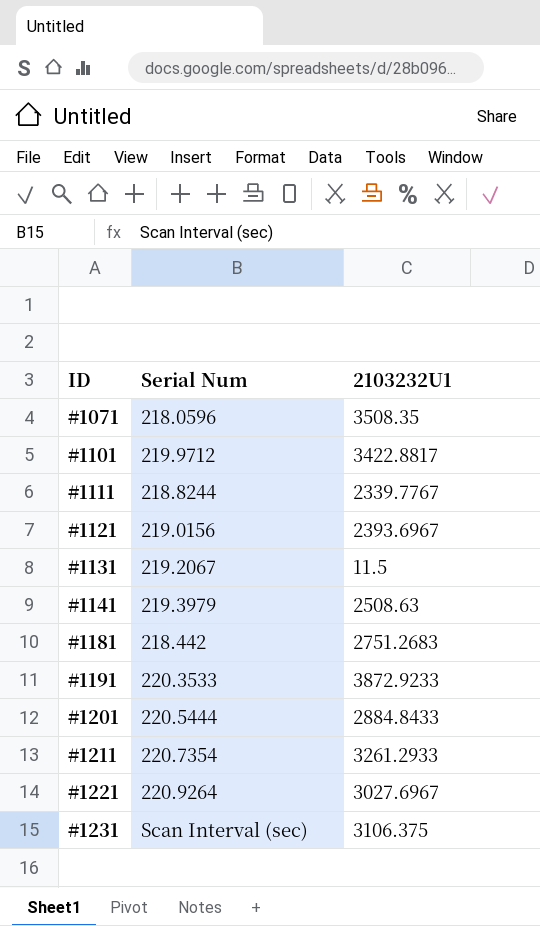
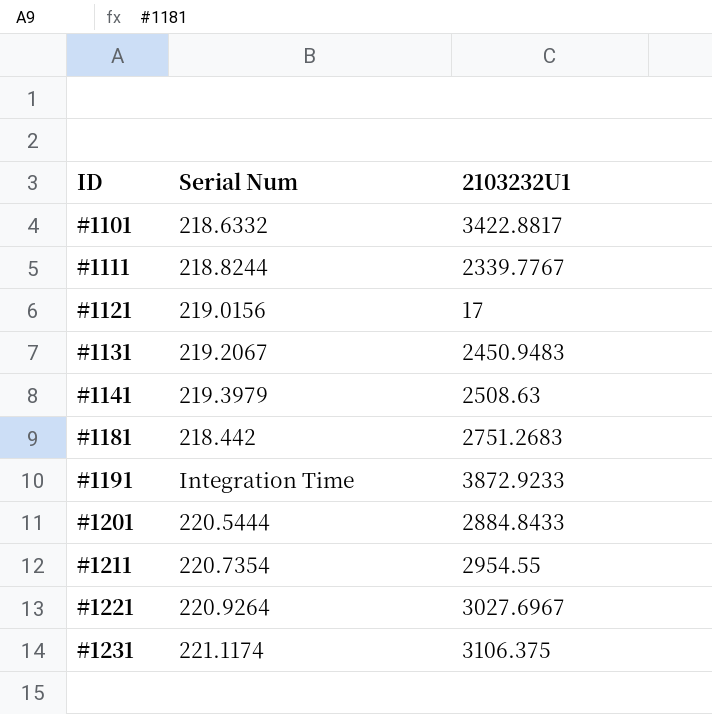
row #1071: 218.0596 | 3508.35 -> none
#1101 | Serial Num: 219.9712 -> 218.6332
#1121 | 2103232U1: 2393.6967 -> 17
#1131 | 2103232U1: 11.5 -> 2450.9483
#1191 | Serial Num: 220.3533 -> Integration Time
#1211 | 2103232U1: 3261.2933 -> 2954.55
#1231 | Serial Num: Scan Interval (sec) -> 221.1174

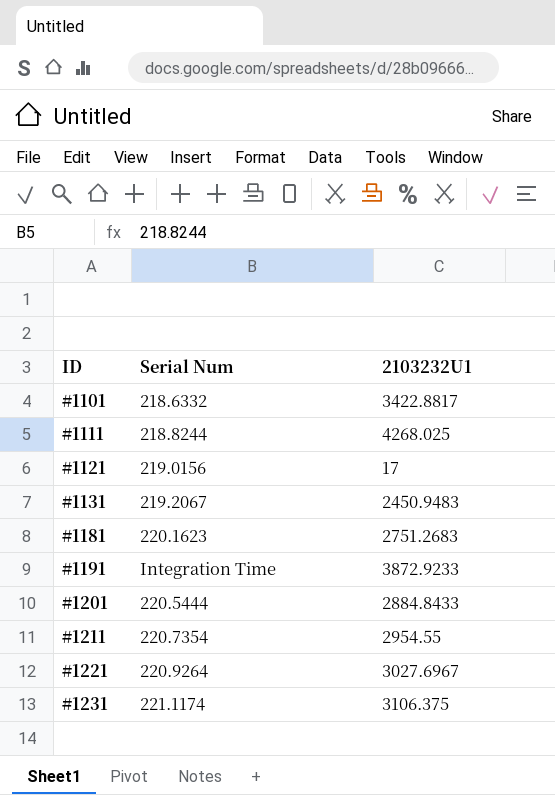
row #1141: 219.3979 | 2508.63 -> none
#1111 | 2103232U1: 2339.7767 -> 4268.025
#1181 | Serial Num: 218.442 -> 220.1623

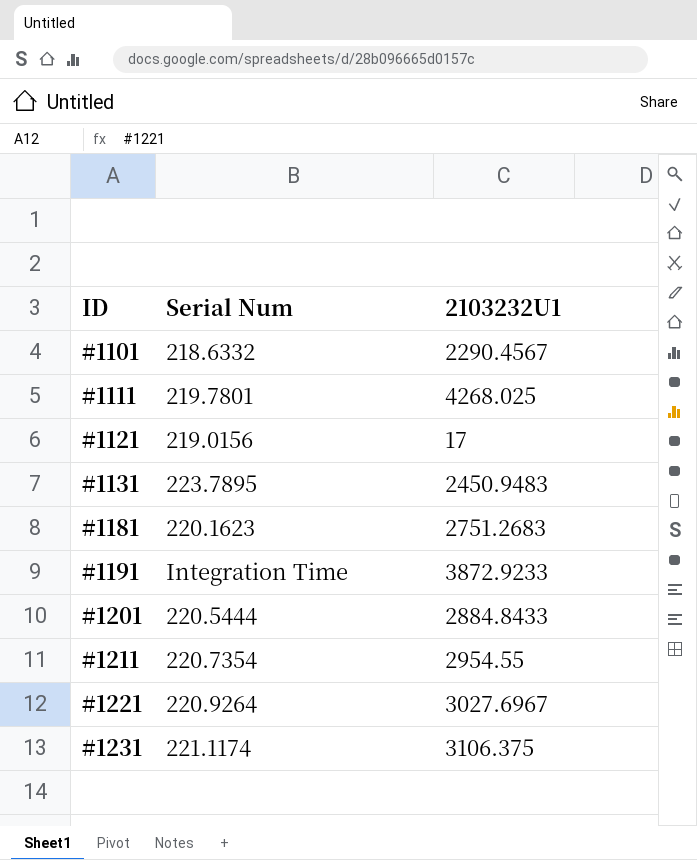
#1101 | 2103232U1: 3422.8817 -> 2290.4567
#1111 | Serial Num: 218.8244 -> 219.7801
#1131 | Serial Num: 219.2067 -> 223.7895

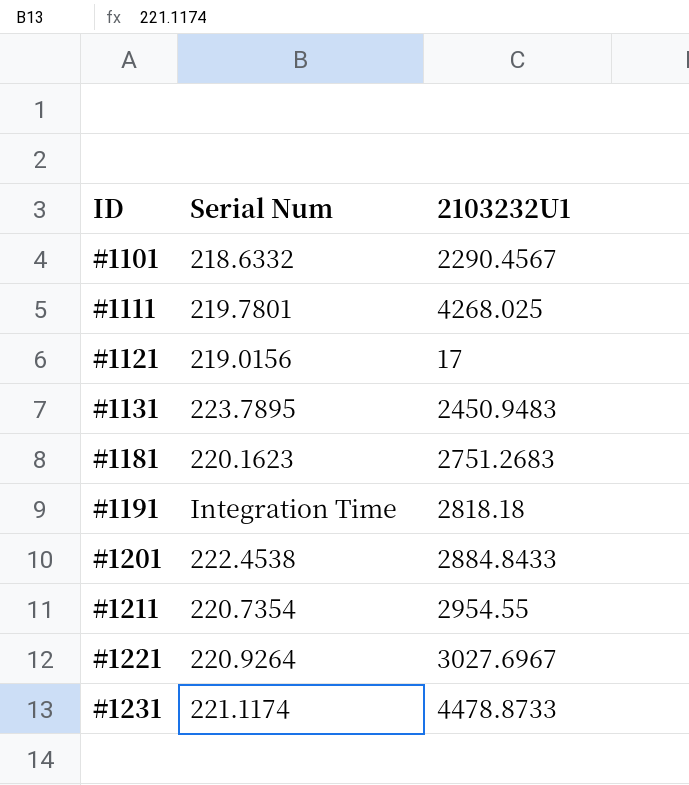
#1191 | 2103232U1: 3872.9233 -> 2818.18
#1201 | Serial Num: 220.5444 -> 222.4538
#1231 | 2103232U1: 3106.375 -> 4478.8733

